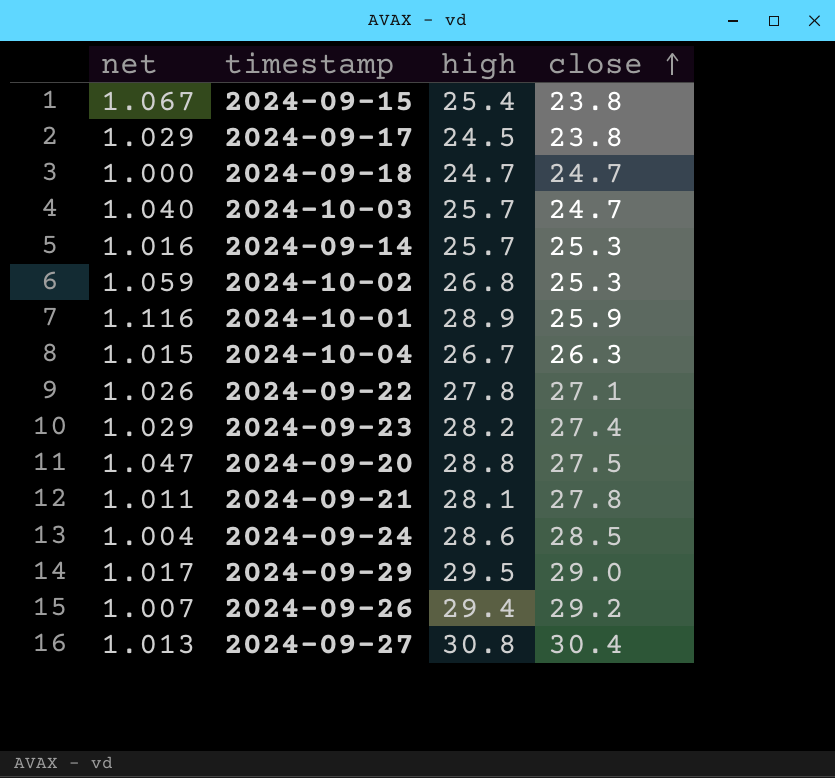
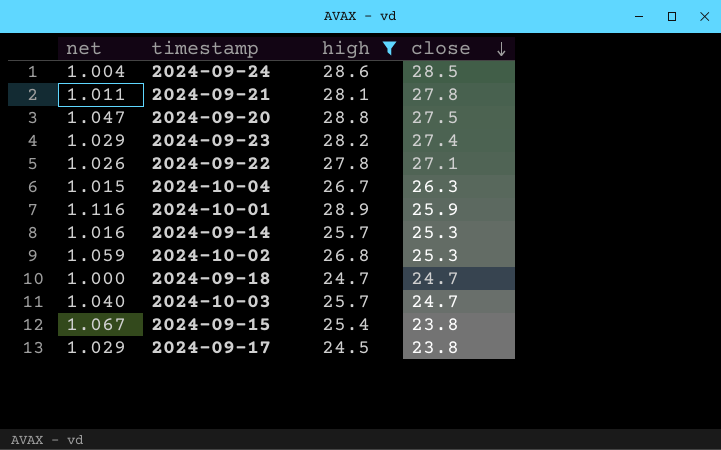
filter: none -> high <= 28.9
row order: close ascending -> close descending

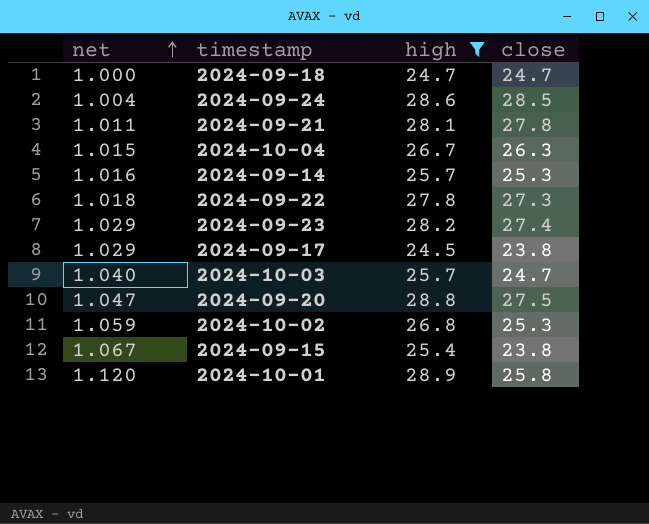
row order: close descending -> net ascending
2024-09-22 | net: 1.026 -> 1.018
2024-09-22 | close: 27.1 -> 27.3
2024-10-01 | net: 1.116 -> 1.120
2024-10-01 | close: 25.9 -> 25.8

